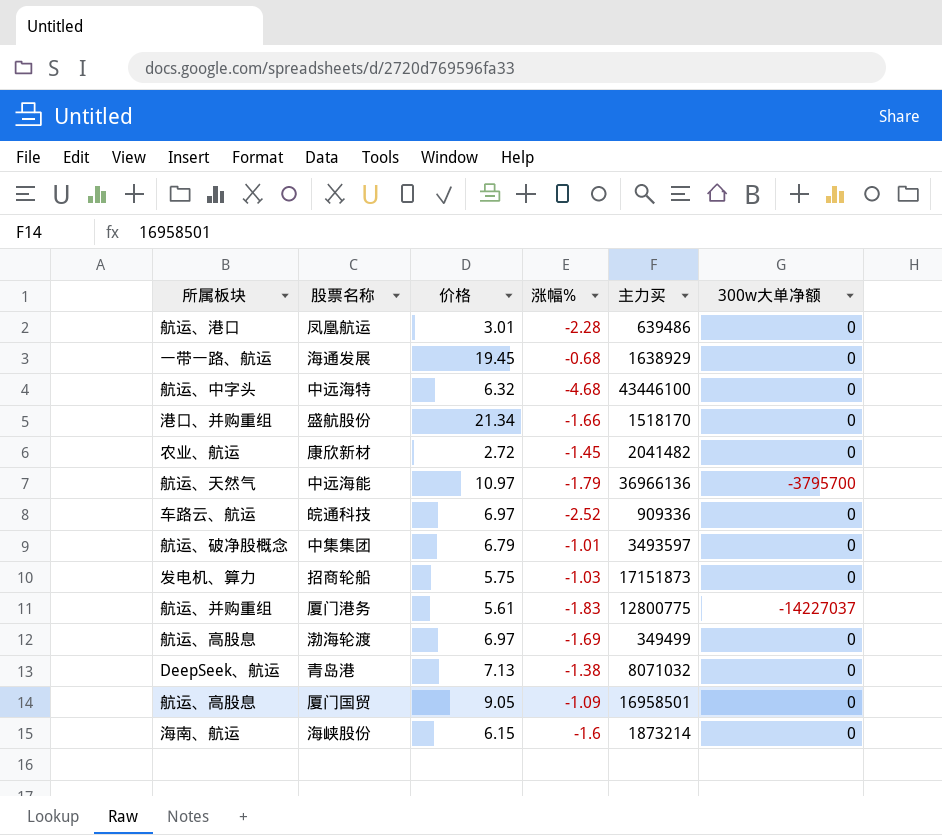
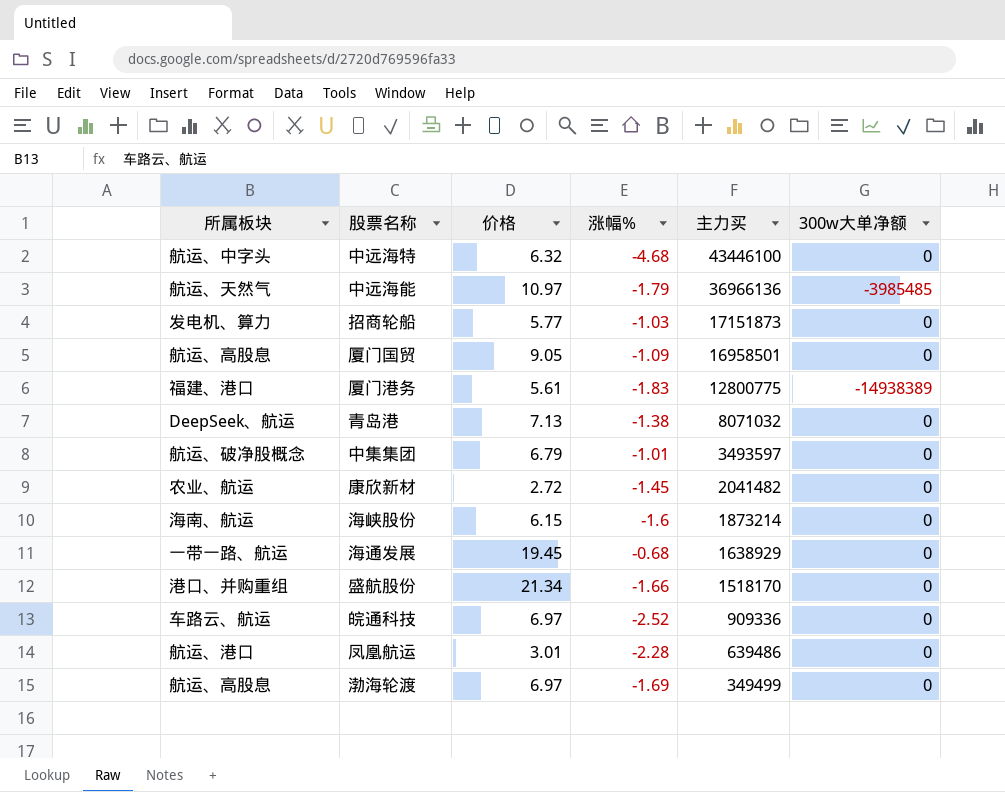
row order: none -> 主力买 descending
中远海能 | 300w大单净额: -3795700 -> -3985485
招商轮船 | 价格: 5.75 -> 5.77
厦门港务 | 所属板块: 航运、并购重组 -> 福建、港口
厦门港务 | 300w大单净额: -14227037 -> -14938389

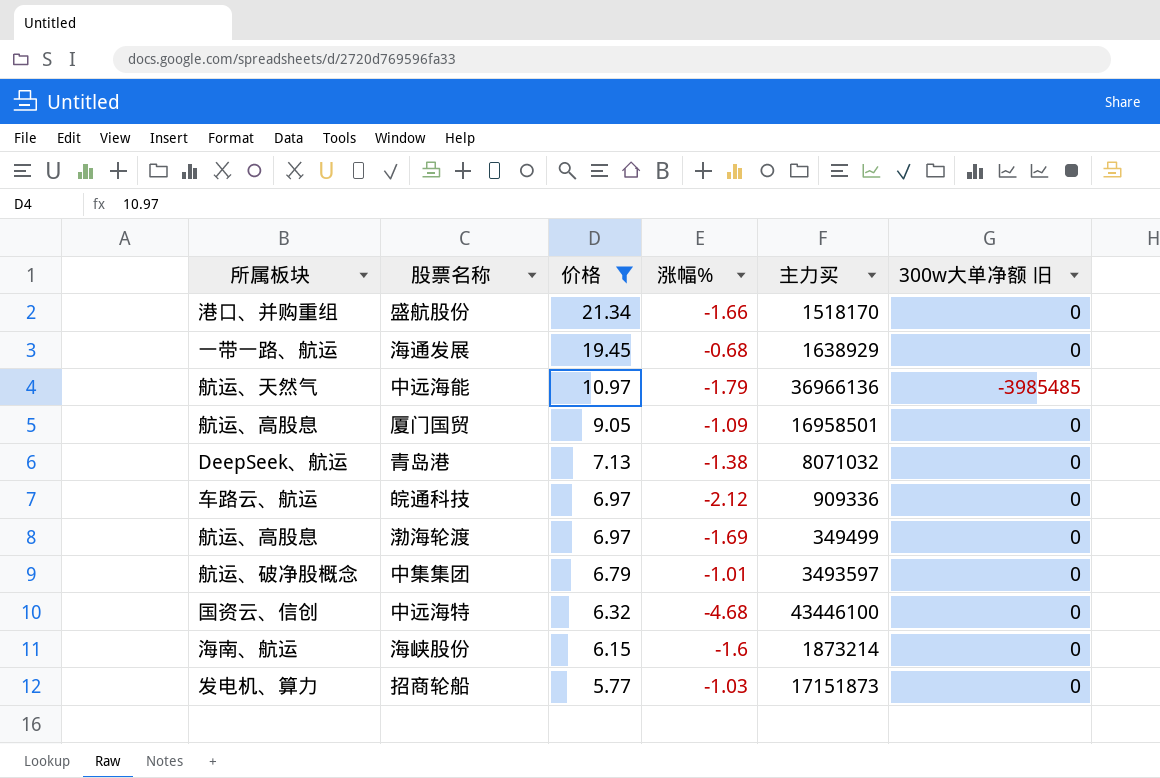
filter: none -> 价格 >= 5.77
row order: 主力买 descending -> 价格 descending
column name: 300w大单净额 -> 300w大单净额 旧
皖通科技 | 涨幅%: -2.52 -> -2.12
中远海特 | 所属板块: 航运、中字头 -> 国资云、信创

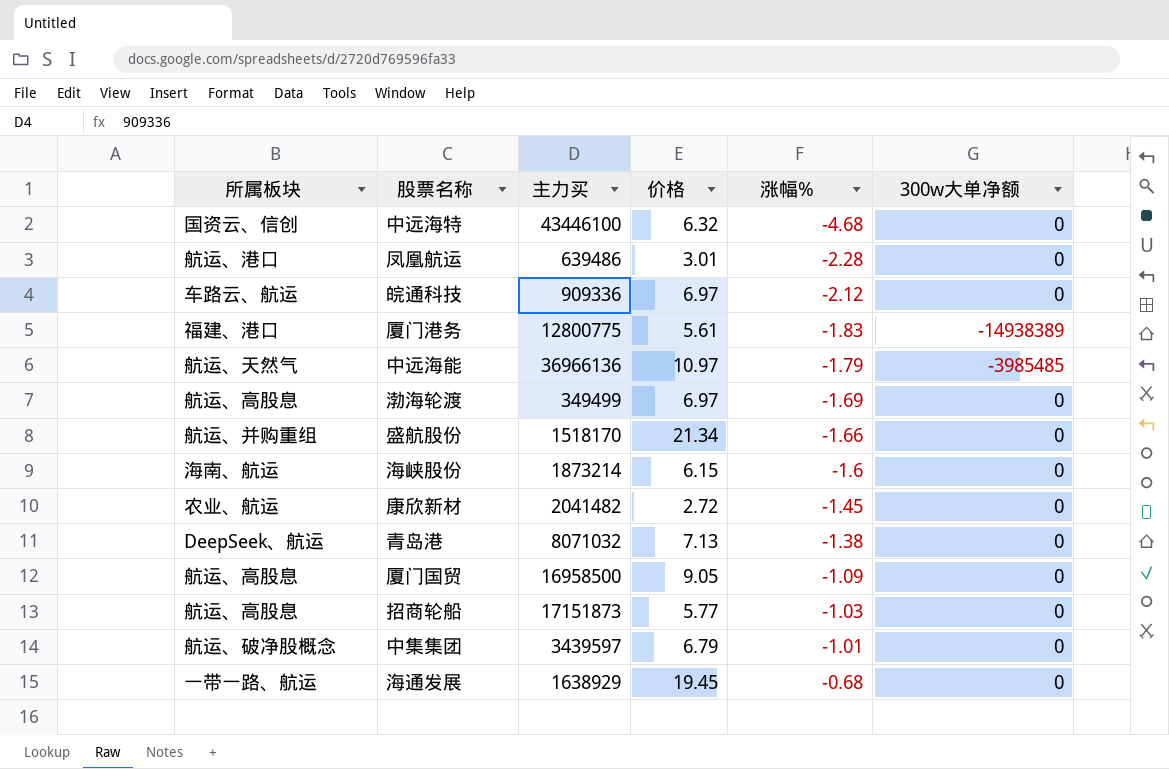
filter: 价格 >= 5.77 -> none
row order: 价格 descending -> 涨幅% ascending
column 主力买 | position: 5 -> 3
column name: 300w大单净额 旧 -> 300w大单净额
盛航股份 | 所属板块: 港口、并购重组 -> 航运、并购重组
厦门国贸 | 主力买: 16958501 -> 16958500
招商轮船 | 所属板块: 发电机、算力 -> 航运、高股息
中集集团 | 主力买: 3493597 -> 3439597

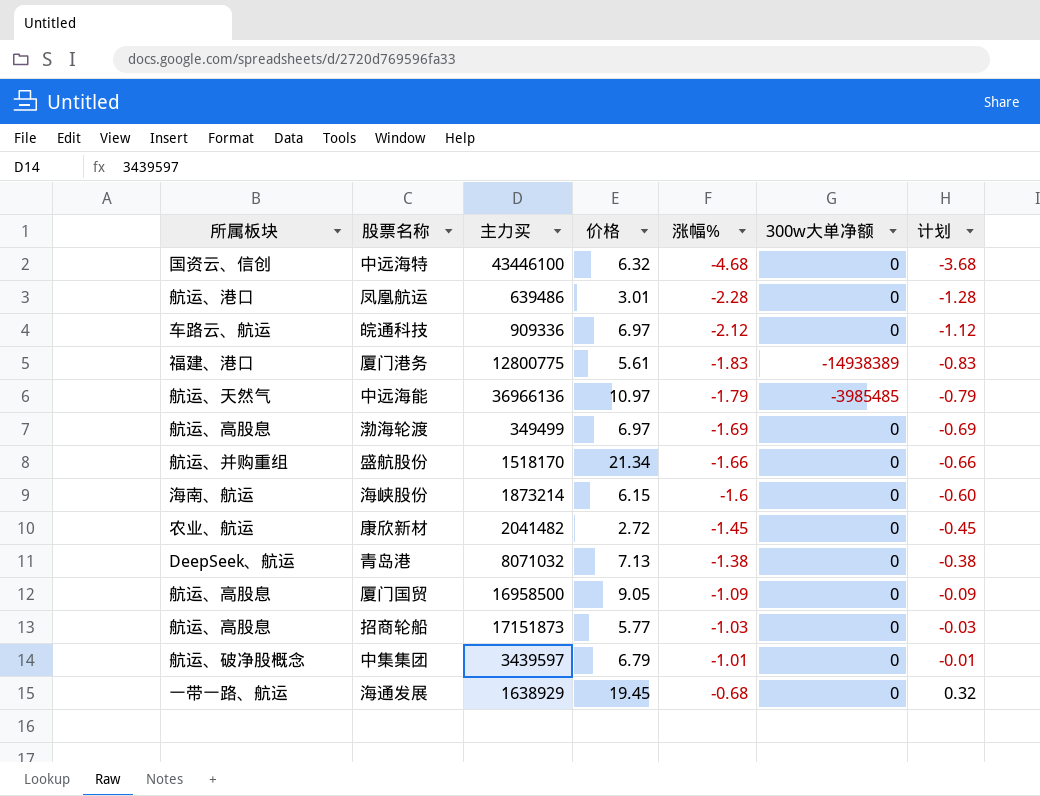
column 计划 | formula: none -> [涨幅%] + 1

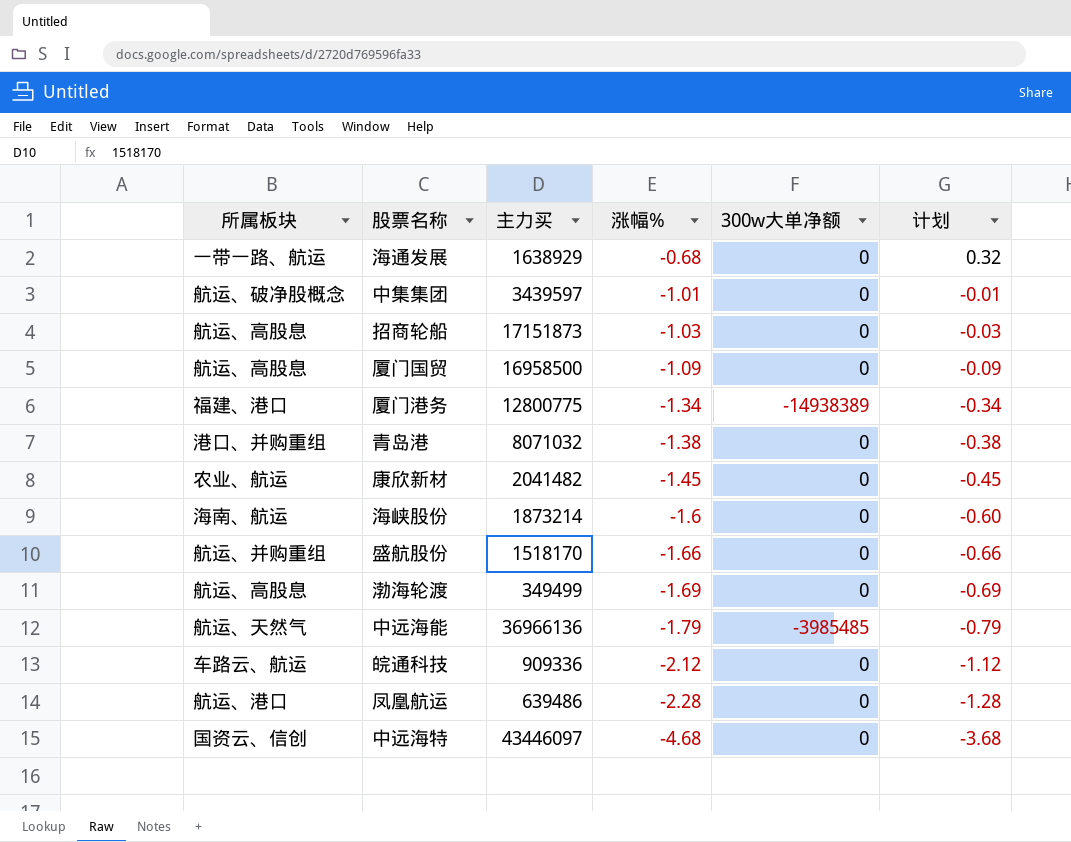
row order: 涨幅% ascending -> 涨幅% descending
column 价格 | position: 4 -> none
厦门港务 | 涨幅%: -1.83 -> -1.34
厦门港务 | 计划: -0.83 -> -0.34
青岛港 | 所属板块: DeepSeek、航运 -> 港口、并购重组
中远海特 | 主力买: 43446100 -> 43446097

